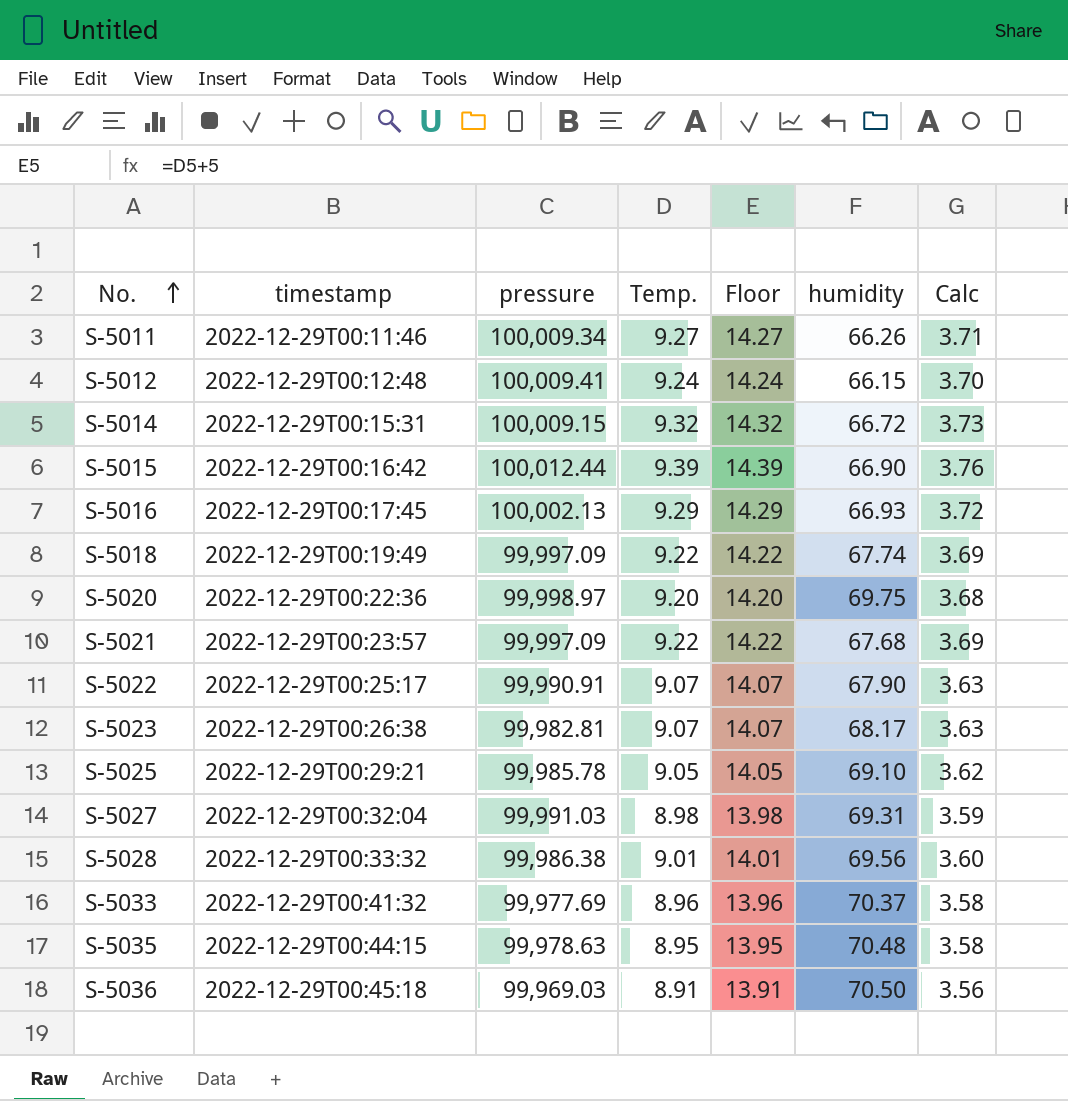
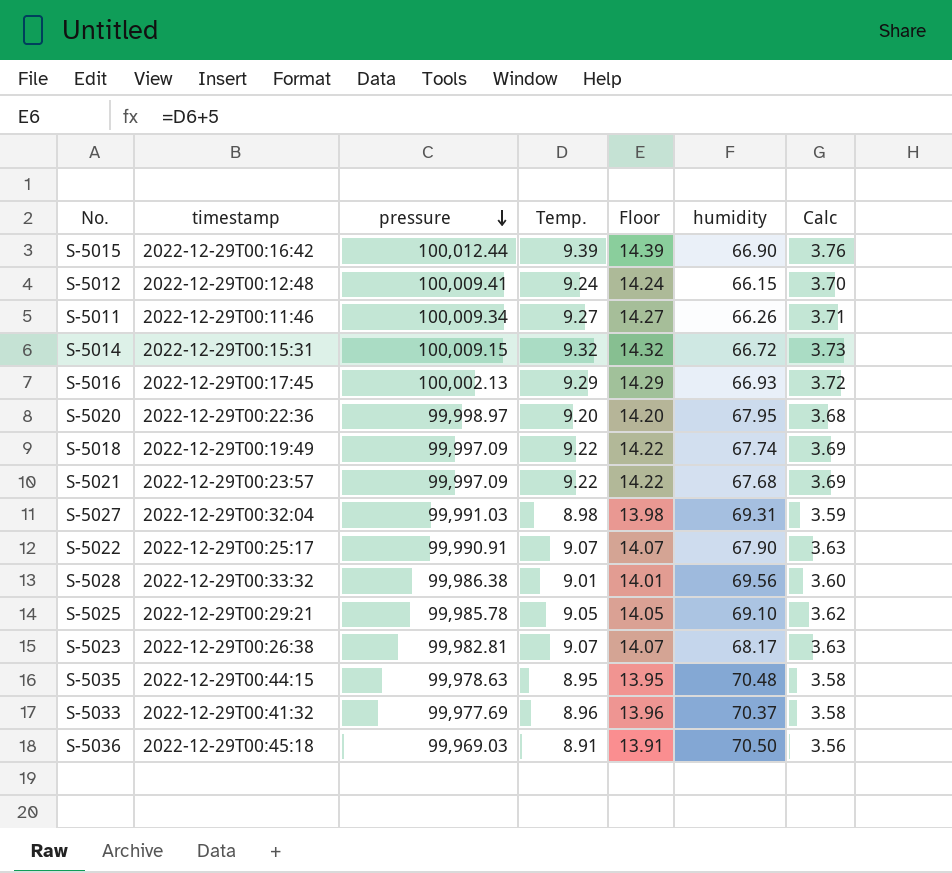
row order: No. ascending -> pressure descending
S-5020 | humidity: 69.75 -> 67.95

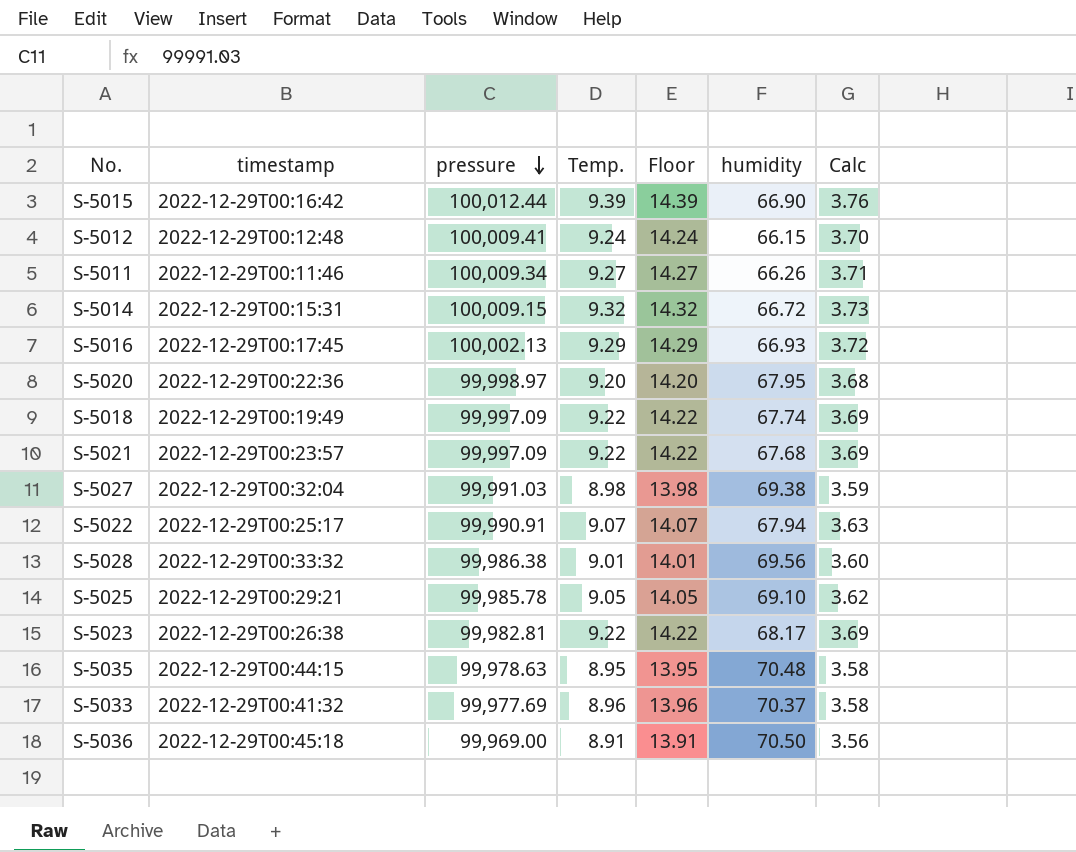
S-5027 | humidity: 69.31 -> 69.38
S-5022 | humidity: 67.90 -> 67.94
S-5023 | Temp.: 9.07 -> 9.22
S-5023 | Floor: 14.07 -> 14.22
S-5023 | Calc: 3.63 -> 3.69
S-5036 | pressure: 99,969.03 -> 99,969.00

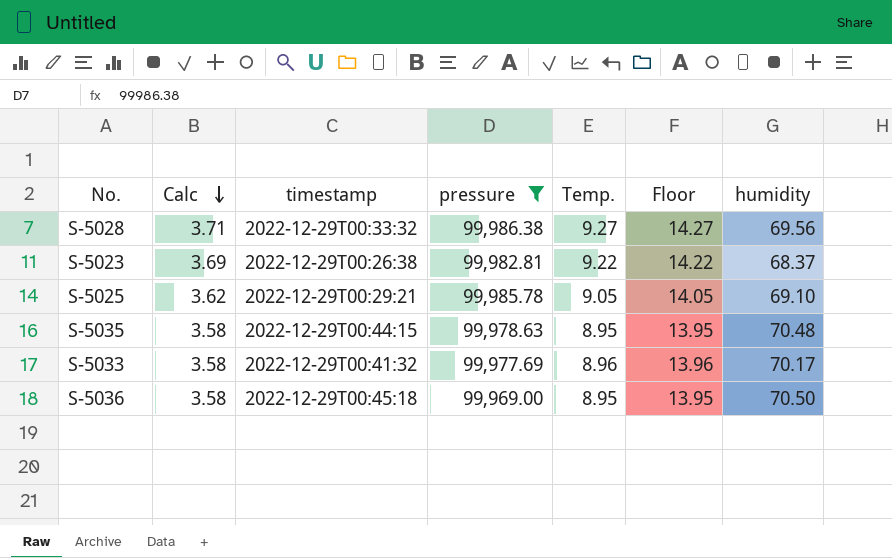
filter: none -> pressure <= 99,986.38
row order: pressure descending -> Calc descending
column Calc | position: 7 -> 2
S-5028 | Calc: 3.60 -> 3.71
S-5028 | Temp.: 9.01 -> 9.27
S-5028 | Floor: 14.01 -> 14.27
S-5023 | humidity: 68.17 -> 68.37
S-5033 | humidity: 70.37 -> 70.17
S-5036 | Calc: 3.56 -> 3.58
S-5036 | Temp.: 8.91 -> 8.95
S-5036 | Floor: 13.91 -> 13.95

